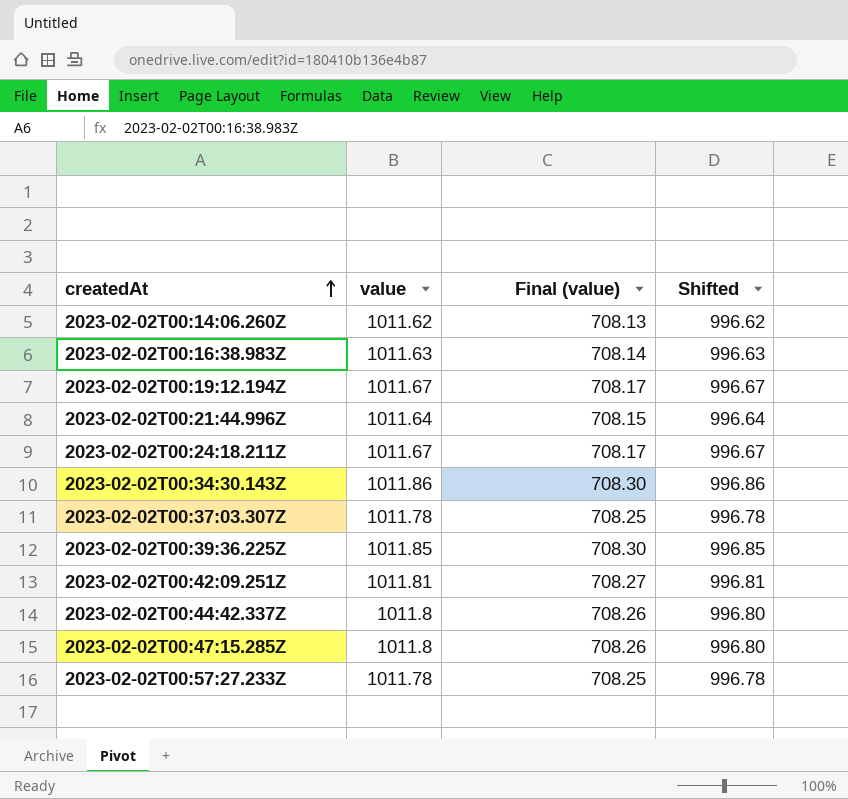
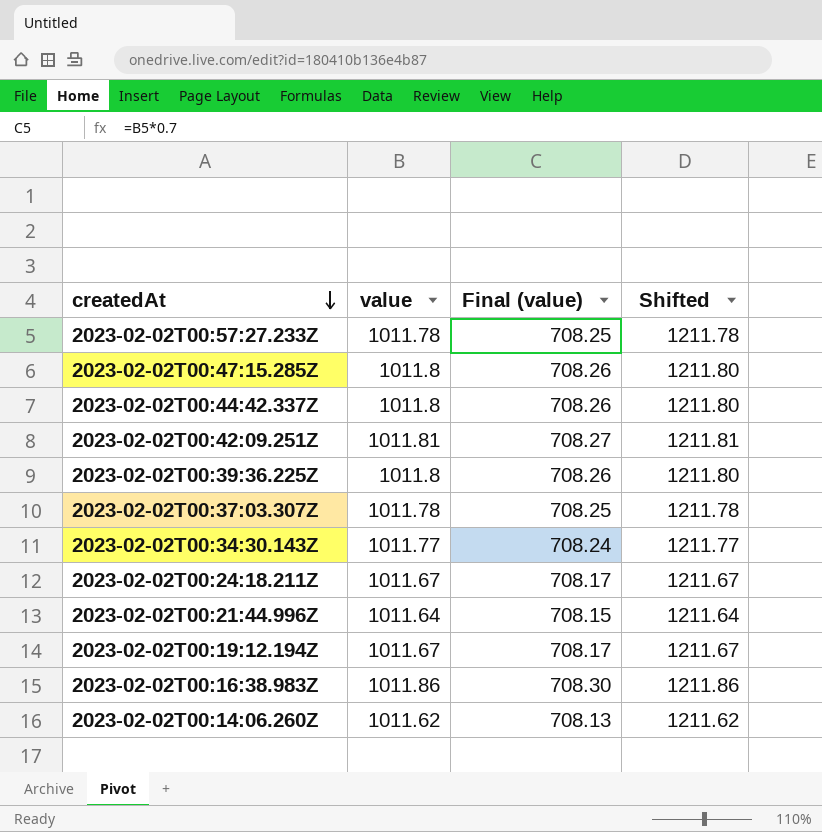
row order: createdAt ascending -> createdAt descending
column Shifted | formula: [value] - 15 -> [value] + 200
2023-02-02T00:39:36.225Z | value: 1011.85 -> 1011.8
2023-02-02T00:39:36.225Z | Final (value): 708.30 -> 708.26
2023-02-02T00:34:30.143Z | value: 1011.86 -> 1011.77
2023-02-02T00:34:30.143Z | Final (value): 708.30 -> 708.24
2023-02-02T00:16:38.983Z | value: 1011.63 -> 1011.86
2023-02-02T00:16:38.983Z | Final (value): 708.14 -> 708.30

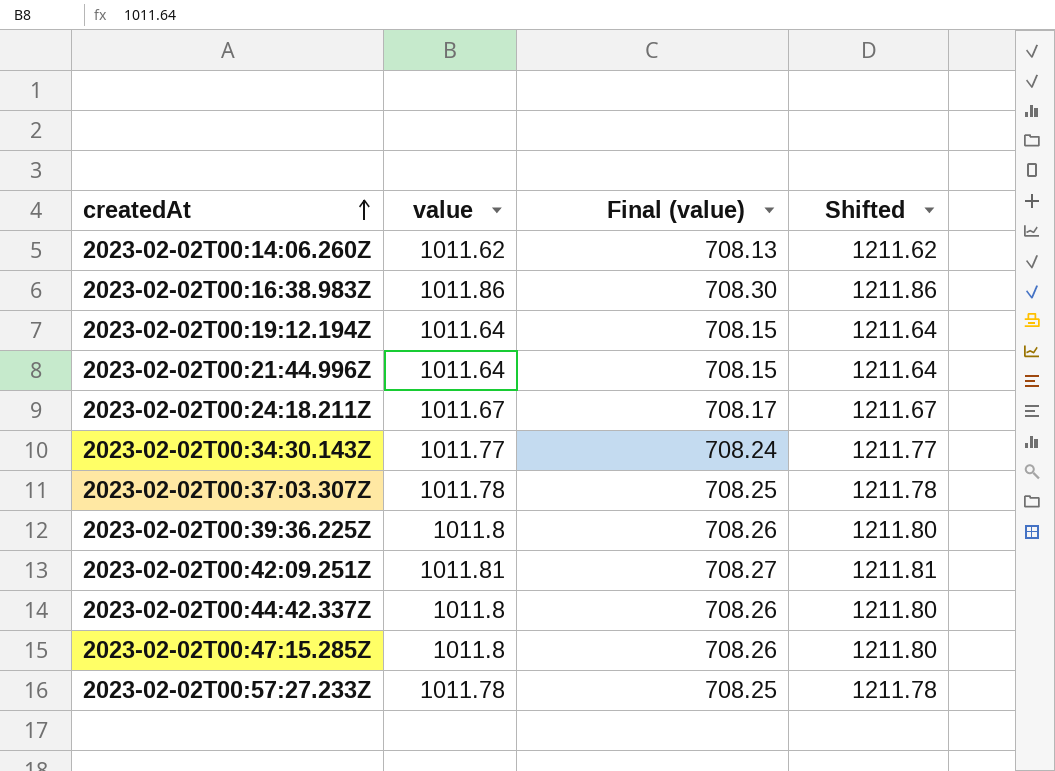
row order: createdAt descending -> createdAt ascending
2023-02-02T00:19:12.194Z | value: 1011.67 -> 1011.64
2023-02-02T00:19:12.194Z | Final (value): 708.17 -> 708.15
2023-02-02T00:19:12.194Z | Shifted: 1211.67 -> 1211.64

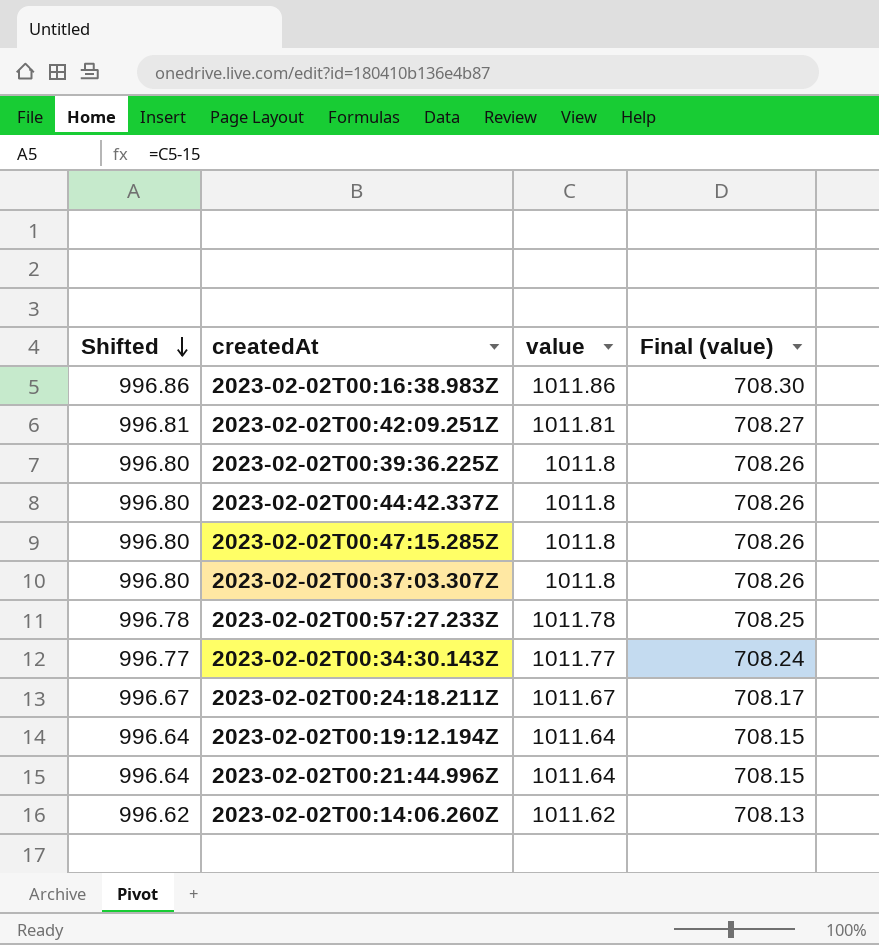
row order: createdAt ascending -> Shifted descending
column Shifted | formula: [value] + 200 -> [value] - 15
column Shifted | position: 4 -> 1
2023-02-02T00:37:03.307Z | value: 1011.78 -> 1011.8
2023-02-02T00:37:03.307Z | Final (value): 708.25 -> 708.26

